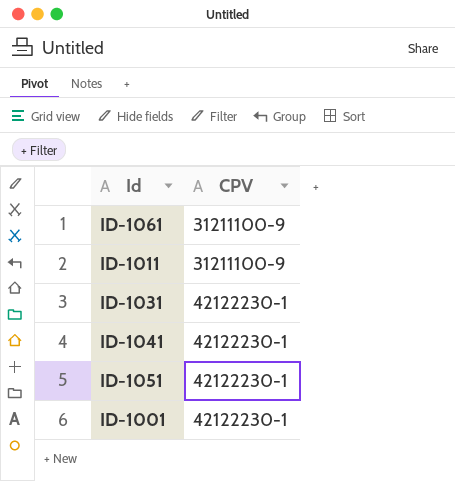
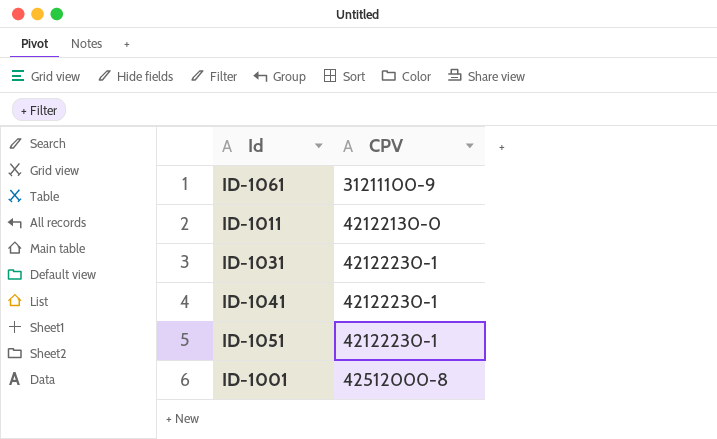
ID-1011 | CPV: 31211100-9 -> 42122130-0
ID-1001 | CPV: 42122230-1 -> 42512000-8

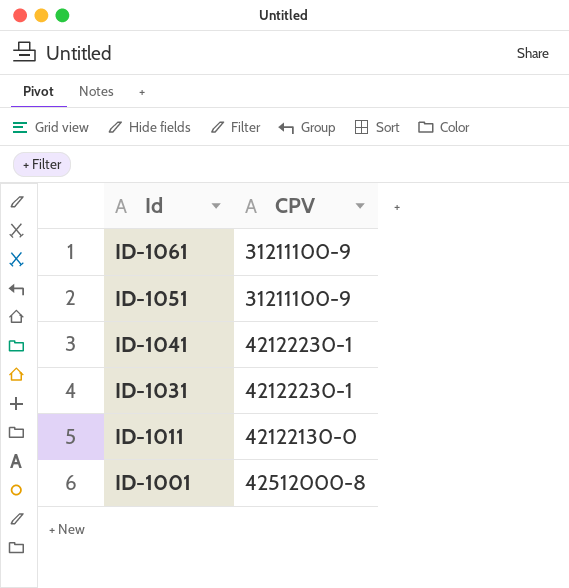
row order: CPV ascending -> Id descending
ID-1051 | CPV: 42122230-1 -> 31211100-9

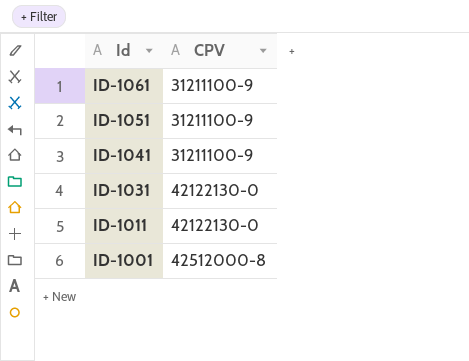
ID-1041 | CPV: 42122230-1 -> 31211100-9
ID-1031 | CPV: 42122230-1 -> 42122130-0

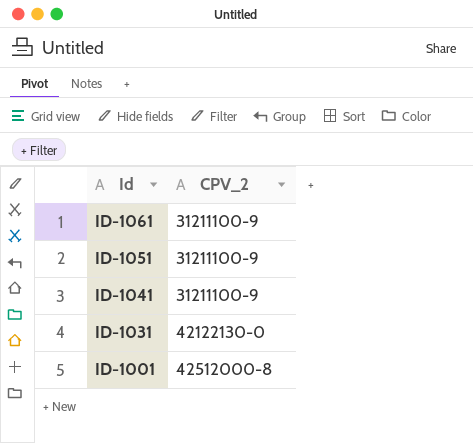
column name: CPV -> CPV_2
row ID-1011: 42122130-0 -> none

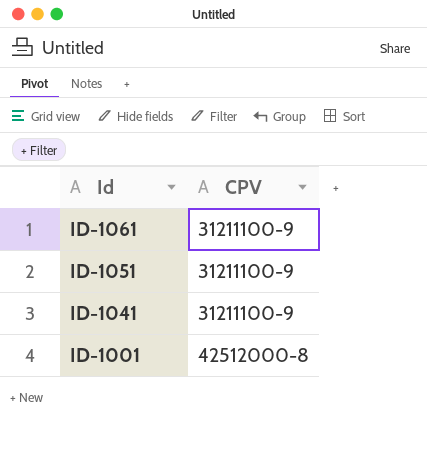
column name: CPV_2 -> CPV
row ID-1031: 42122130-0 -> none

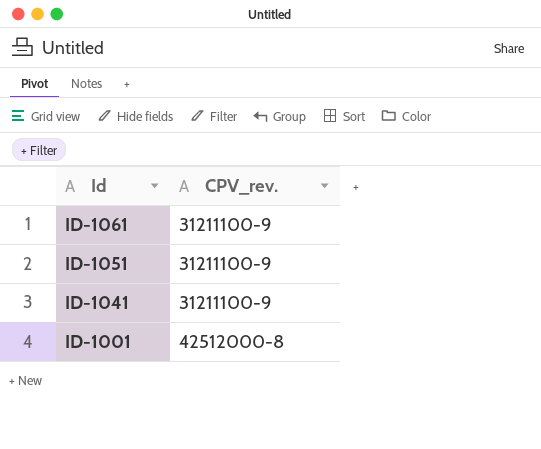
column name: CPV -> CPV_rev.

